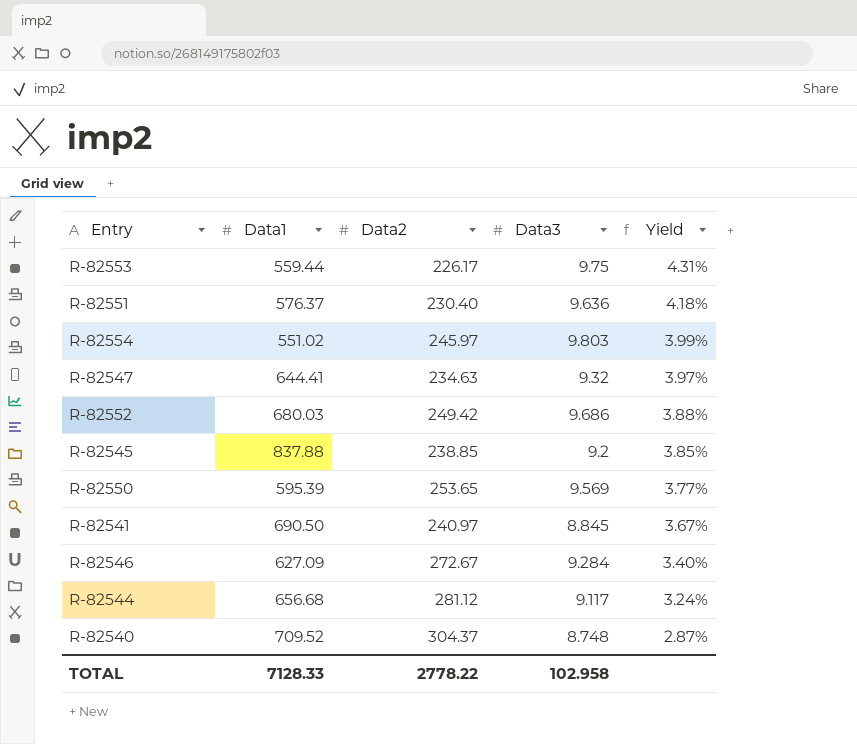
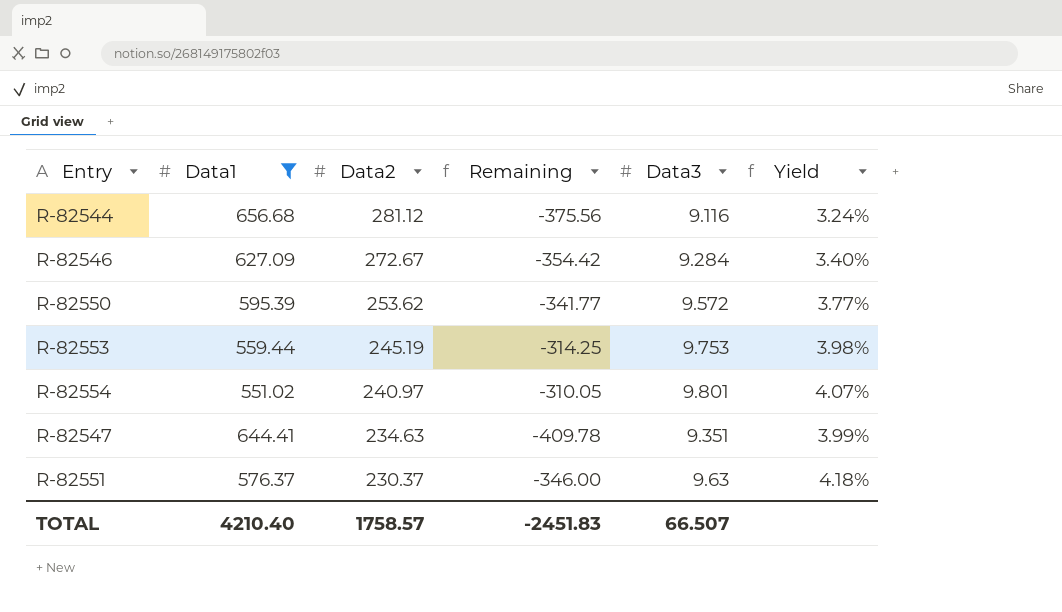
filter: none -> Data1 <= 656.68
row order: Yield descending -> Data2 descending
column Remaining | formula: none -> [Data2] - [Data1]
R-82544 | Data3: 9.117 -> 9.116
R-82550 | Data2: 253.65 -> 253.62
R-82550 | Data3: 9.569 -> 9.572
R-82553 | Data2: 226.17 -> 245.19
R-82553 | Data3: 9.75 -> 9.753
R-82553 | Yield: 4.31% -> 3.98%
R-82554 | Data2: 245.97 -> 240.97
R-82554 | Data3: 9.803 -> 9.801
R-82554 | Yield: 3.99% -> 4.07%
R-82547 | Data3: 9.32 -> 9.351
R-82547 | Yield: 3.97% -> 3.99%
R-82551 | Data2: 230.40 -> 230.37
R-82551 | Data3: 9.636 -> 9.63
TOTAL | Data1: 7128.33 -> 4210.40
TOTAL | Data2: 2778.22 -> 1758.57
TOTAL | Data3: 102.958 -> 66.507

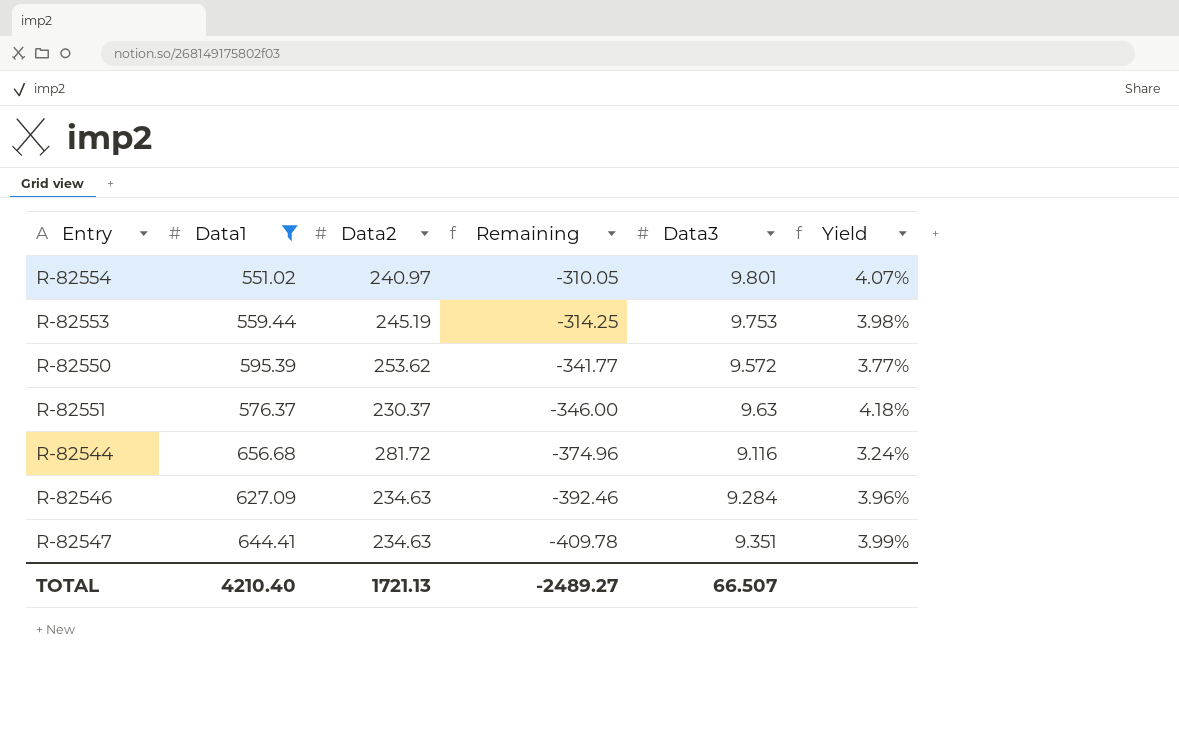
row order: Data2 descending -> Remaining descending
R-82544 | Data2: 281.12 -> 281.72
R-82544 | Remaining: -375.56 -> -374.96
R-82546 | Data2: 272.67 -> 234.63
R-82546 | Remaining: -354.42 -> -392.46
R-82546 | Yield: 3.40% -> 3.96%
TOTAL | Data2: 1758.57 -> 1721.13
TOTAL | Remaining: -2451.83 -> -2489.27

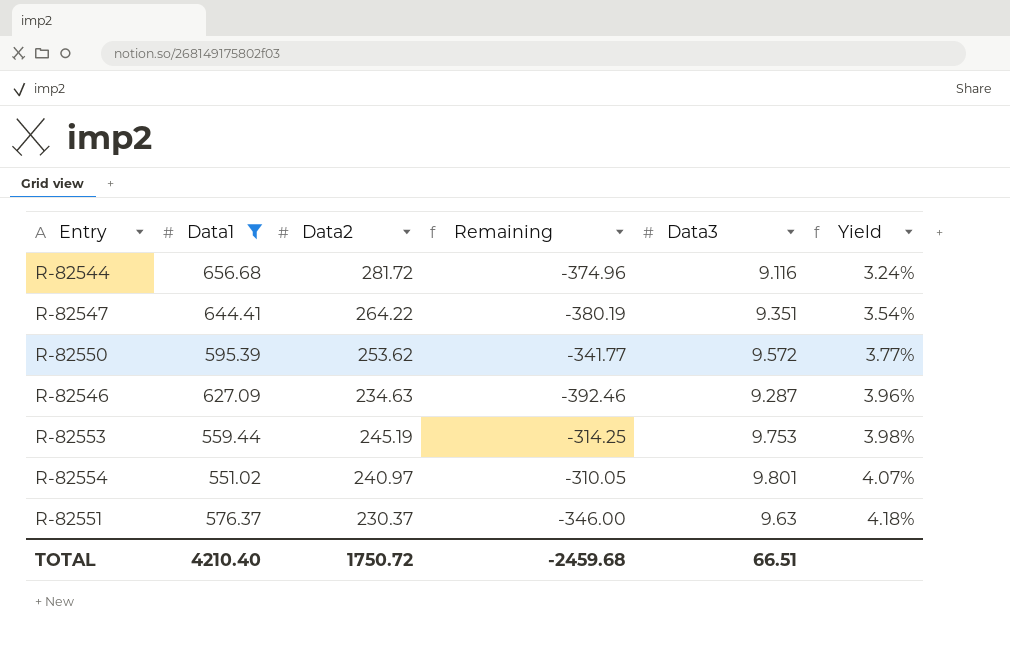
row order: Remaining descending -> Yield ascending
R-82547 | Data2: 234.63 -> 264.22
R-82547 | Remaining: -409.78 -> -380.19
R-82547 | Yield: 3.99% -> 3.54%
R-82546 | Data3: 9.284 -> 9.287
TOTAL | Data2: 1721.13 -> 1750.72
TOTAL | Remaining: -2489.27 -> -2459.68
TOTAL | Data3: 66.507 -> 66.51

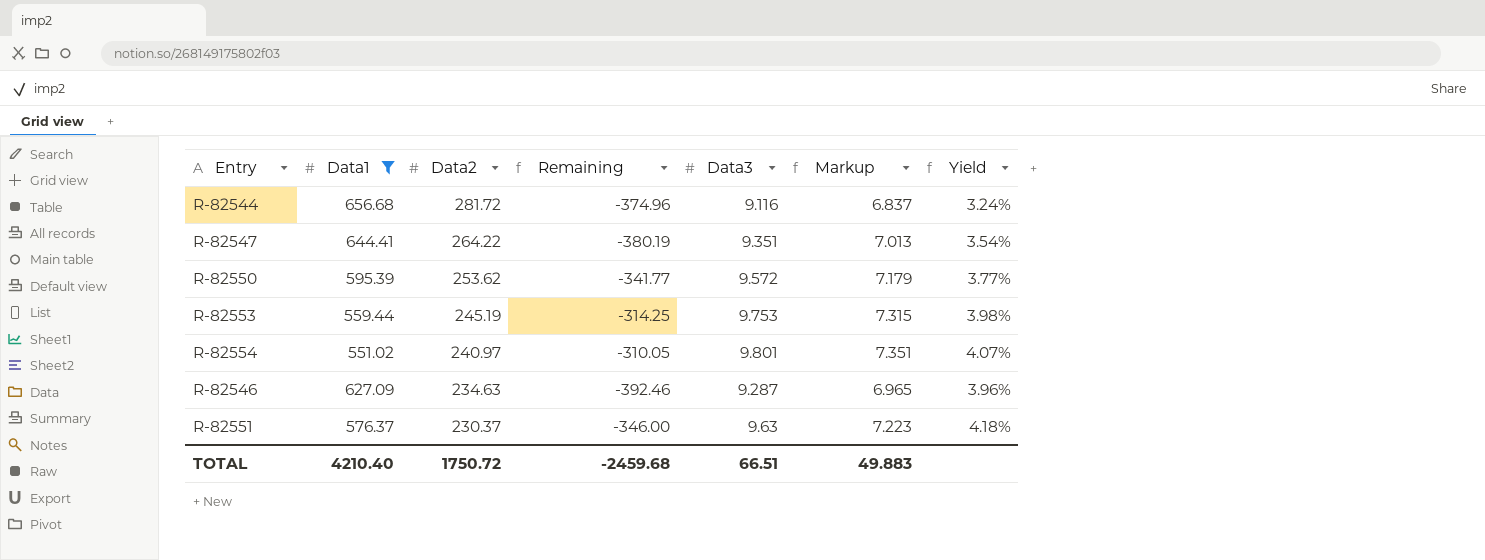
row order: Yield ascending -> Data2 descending
column Markup | formula: none -> [Data3] * 0.75

